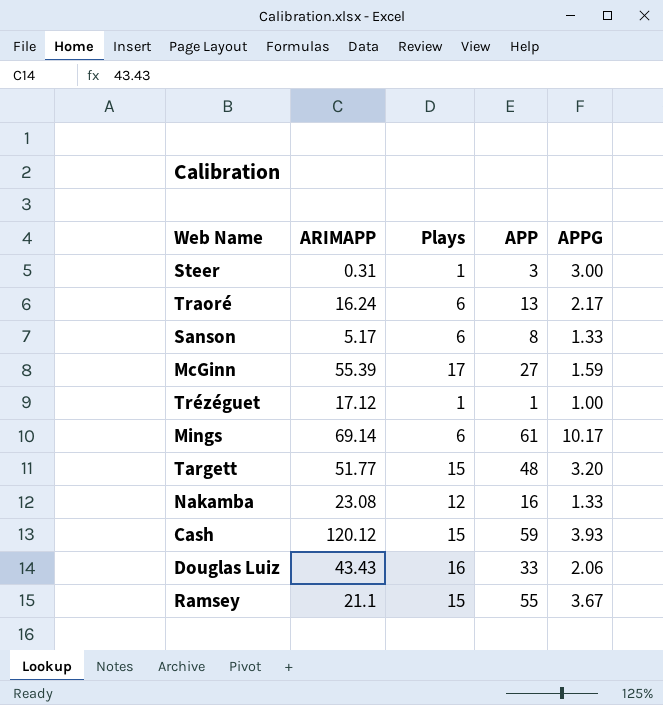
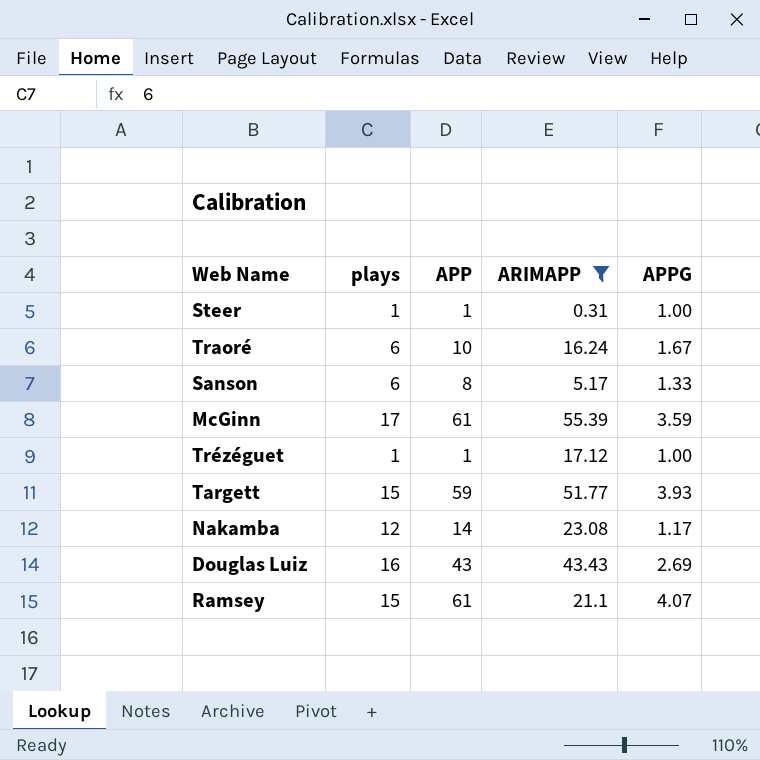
filter: none -> ARIMAPP <= 55.39
column name: Plays -> plays
column ARIMAPP | position: 2 -> 4
Steer | APP: 3 -> 1
Steer | APPG: 3.00 -> 1.00
Traoré | APP: 13 -> 10
Traoré | APPG: 2.17 -> 1.67
McGinn | APP: 27 -> 61
McGinn | APPG: 1.59 -> 3.59
Targett | APP: 48 -> 59
Targett | APPG: 3.20 -> 3.93
Nakamba | APP: 16 -> 14
Nakamba | APPG: 1.33 -> 1.17
Douglas Luiz | APP: 33 -> 43
Douglas Luiz | APPG: 2.06 -> 2.69
Ramsey | APP: 55 -> 61
Ramsey | APPG: 3.67 -> 4.07

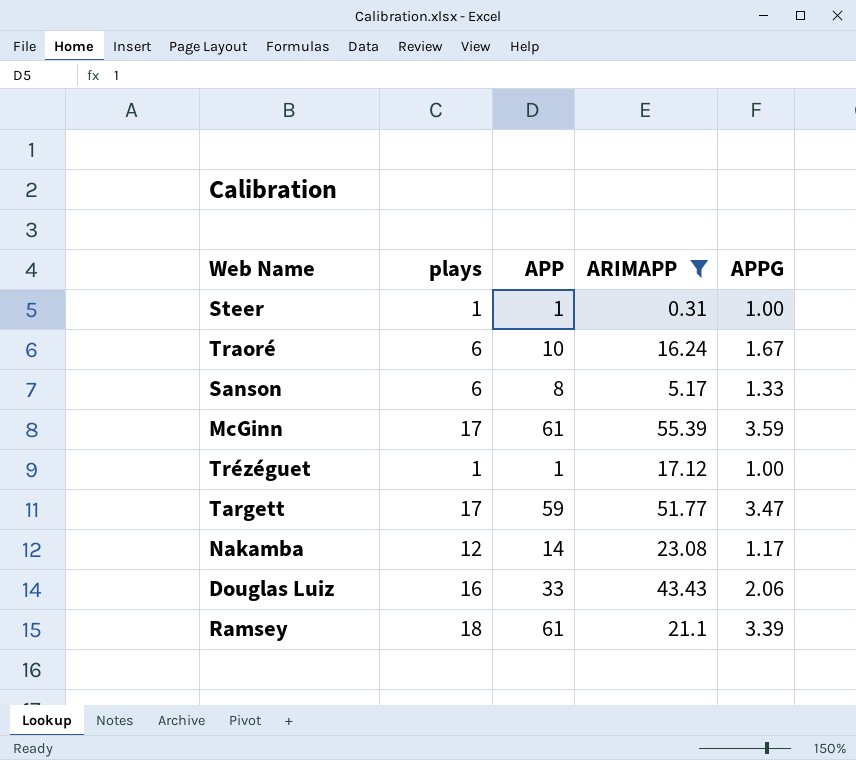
Targett | plays: 15 -> 17
Targett | APPG: 3.93 -> 3.47
Douglas Luiz | APP: 43 -> 33
Douglas Luiz | APPG: 2.69 -> 2.06
Ramsey | plays: 15 -> 18
Ramsey | APPG: 4.07 -> 3.39

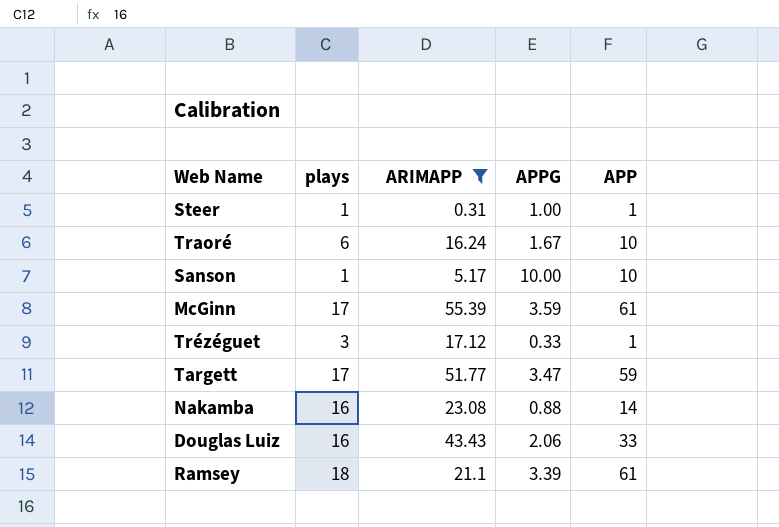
column APP | position: 3 -> 5
Sanson | plays: 6 -> 1
Sanson | APPG: 1.33 -> 10.00
Sanson | APP: 8 -> 10
Trézéguet | plays: 1 -> 3
Trézéguet | APPG: 1.00 -> 0.33
Nakamba | plays: 12 -> 16
Nakamba | APPG: 1.17 -> 0.88

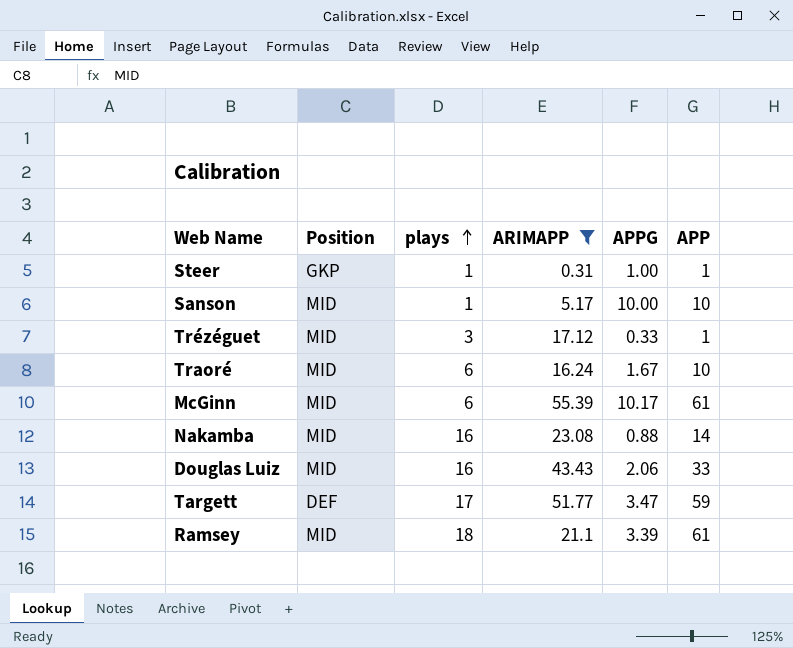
row order: none -> plays ascending
column Position | position: none -> 2
McGinn | plays: 17 -> 6
McGinn | APPG: 3.59 -> 10.17

